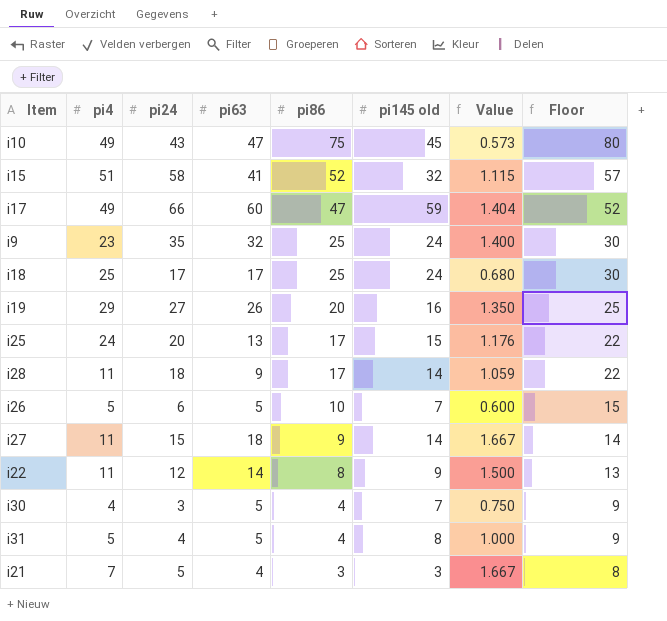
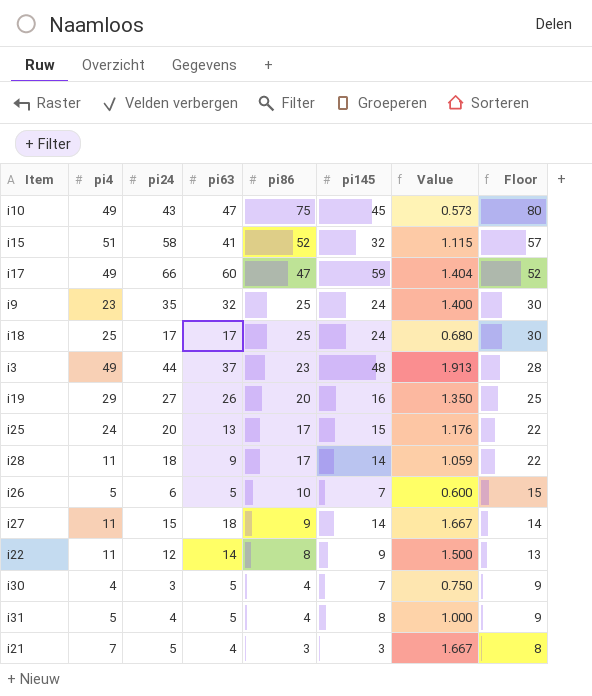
column name: pi145 old -> pi145
row i3: none -> 49 | 44 | 37 | 23 | 48 | 1.913 | 28

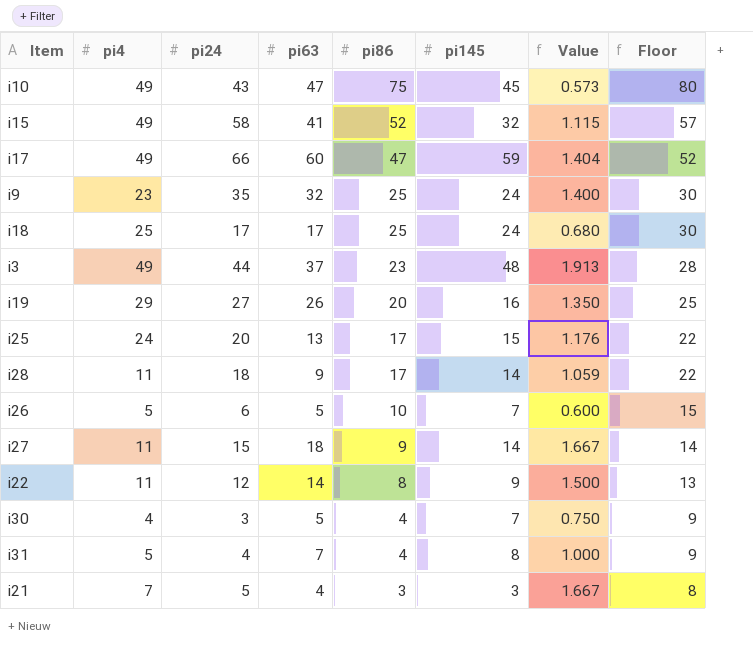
i15 | pi4: 51 -> 49
i31 | pi63: 5 -> 7

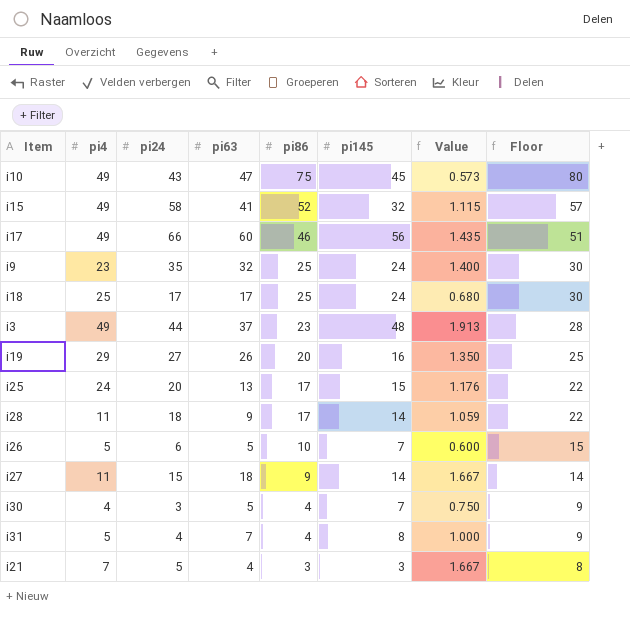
row i22: 11 | 12 | 14 | 8 | 9 | 1.500 | 13 -> none
i17 | pi86: 47 -> 46
i17 | pi145: 59 -> 56
i17 | Value: 1.404 -> 1.435
i17 | Floor: 52 -> 51

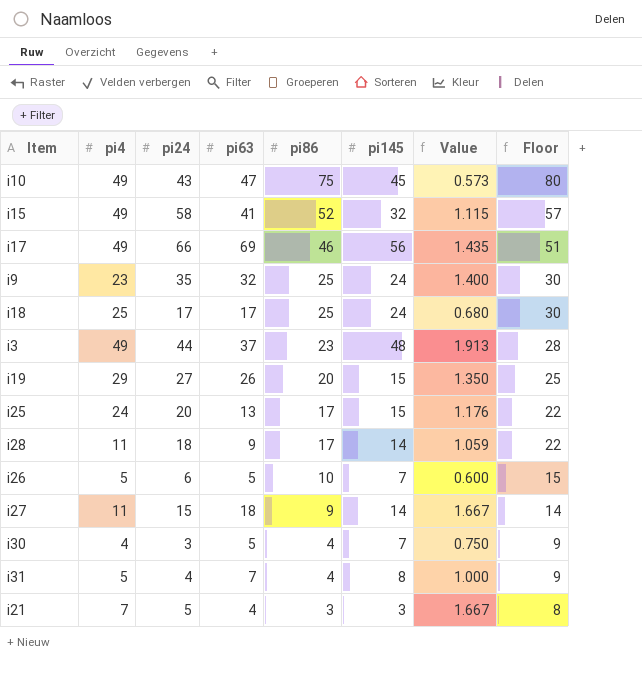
i17 | pi63: 60 -> 69
i19 | pi145: 16 -> 15

